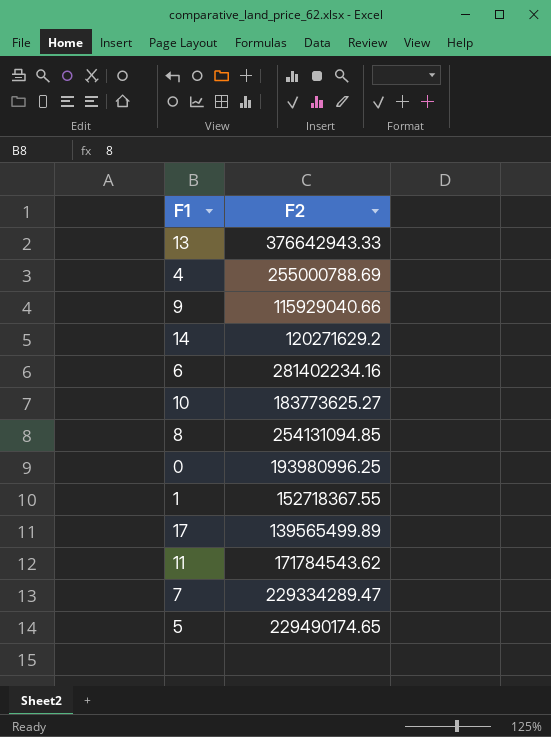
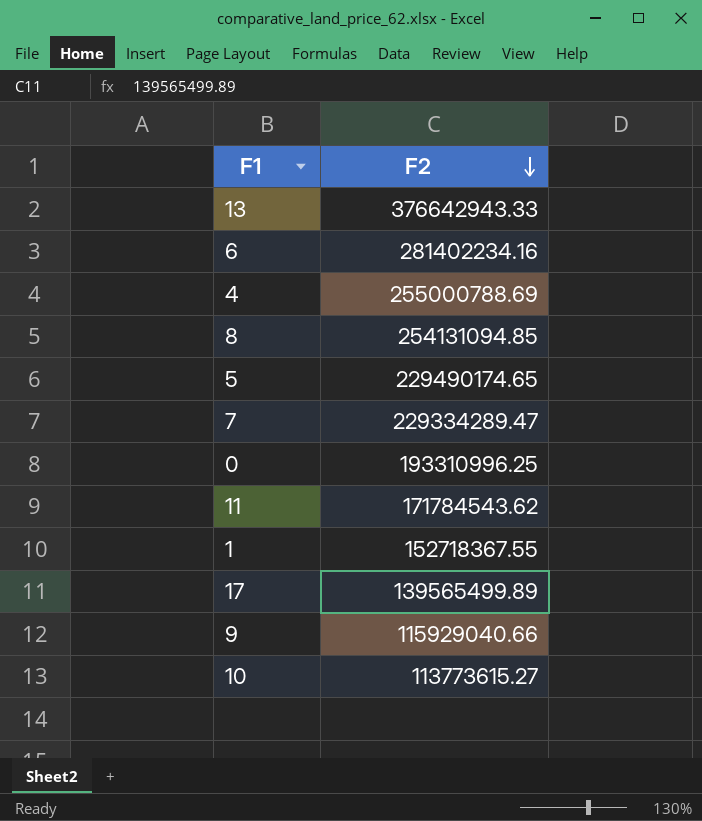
row order: none -> F2 descending
row 14: 120271629.2 -> none
0 | F2: 193980996.25 -> 193310996.25
10 | F2: 183773625.27 -> 113773615.27

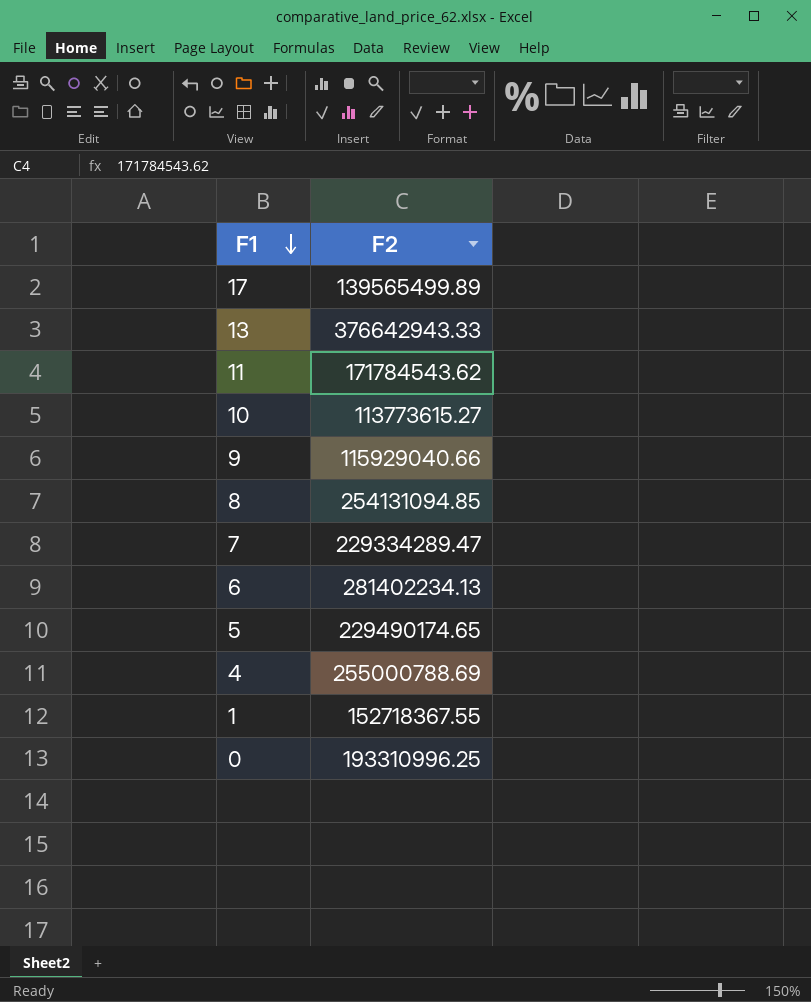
row order: F2 descending -> F1 descending
6 | F2: 281402234.16 -> 281402234.13

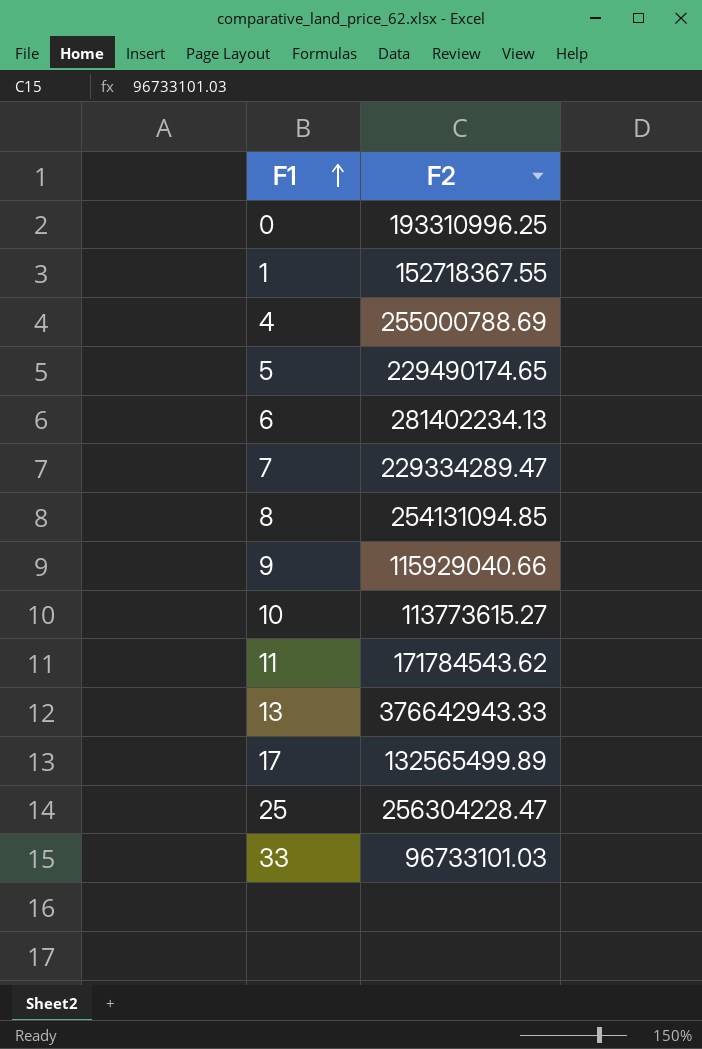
row order: F1 descending -> F1 ascending
17 | F2: 139565499.89 -> 132565499.89
row 25: none -> 256304228.47
row 33: none -> 96733101.03

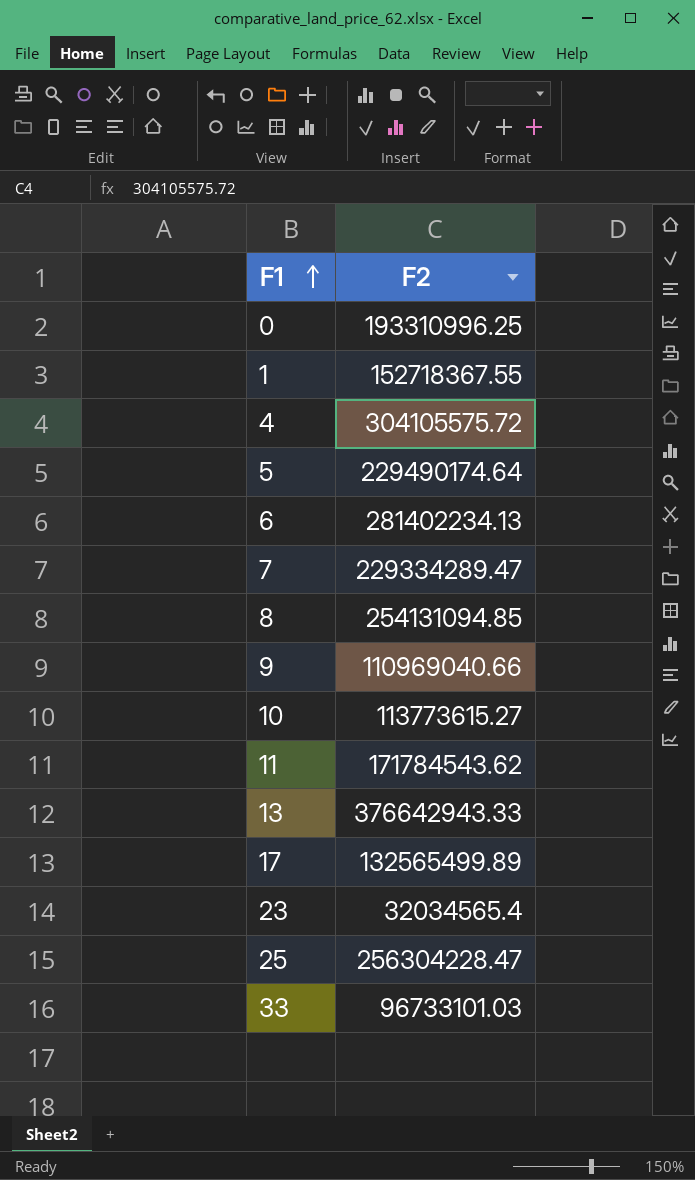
4 | F2: 255000788.69 -> 304105575.72
5 | F2: 229490174.65 -> 229490174.64
9 | F2: 115929040.66 -> 110969040.66
row 23: none -> 32034565.4

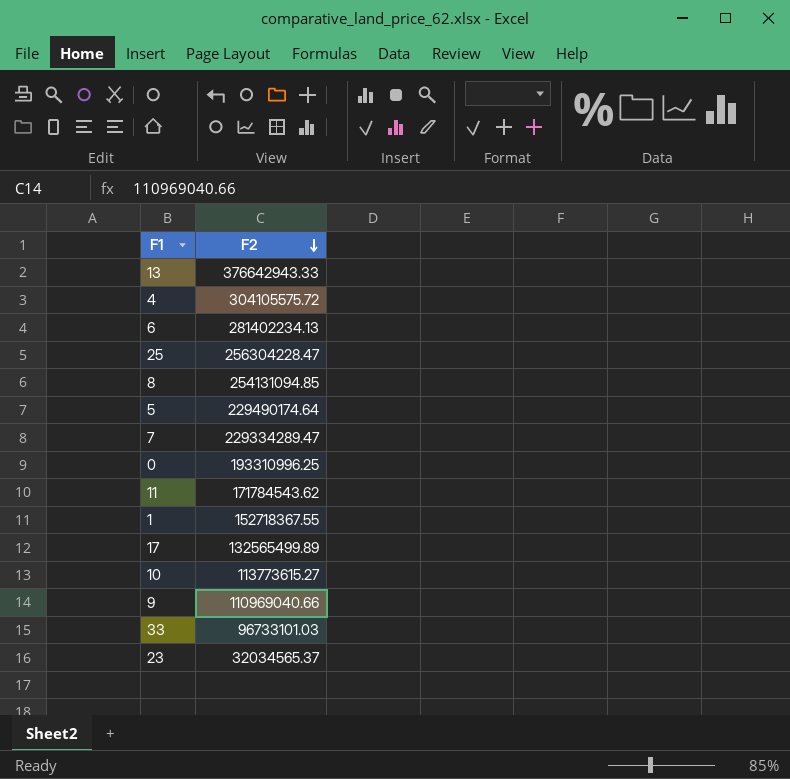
row order: F1 ascending -> F2 descending
23 | F2: 32034565.4 -> 32034565.37

